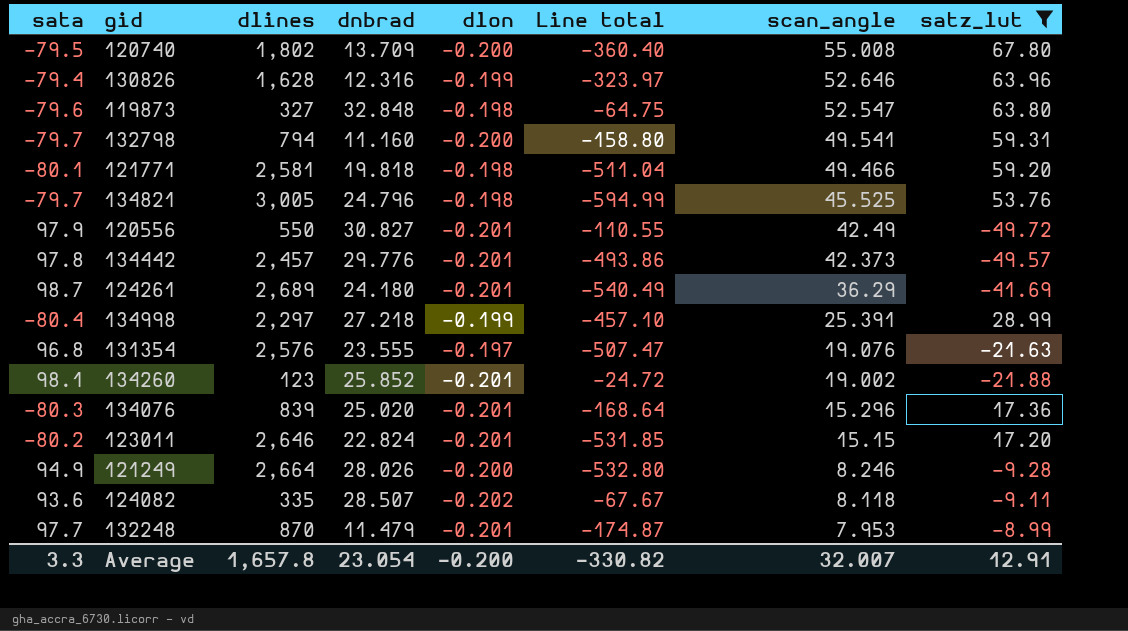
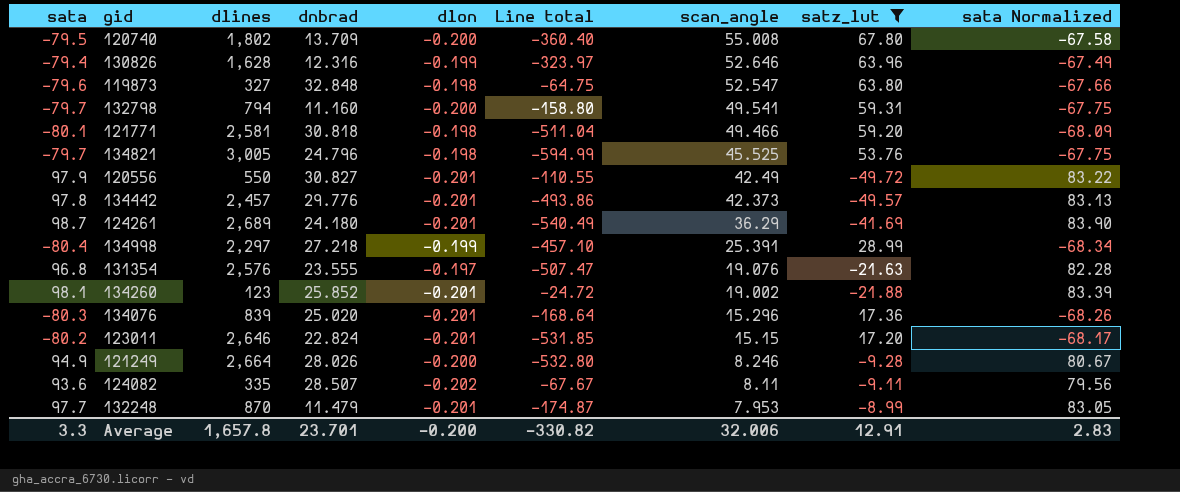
column sata Normalized | formula: none -> [sata] * 0.85
121771 | dnbrad: 19.818 -> 30.818
124082 | scan_angle: 8.118 -> 8.11
Average | dnbrad: 23.054 -> 23.701
Average | scan_angle: 32.007 -> 32.006

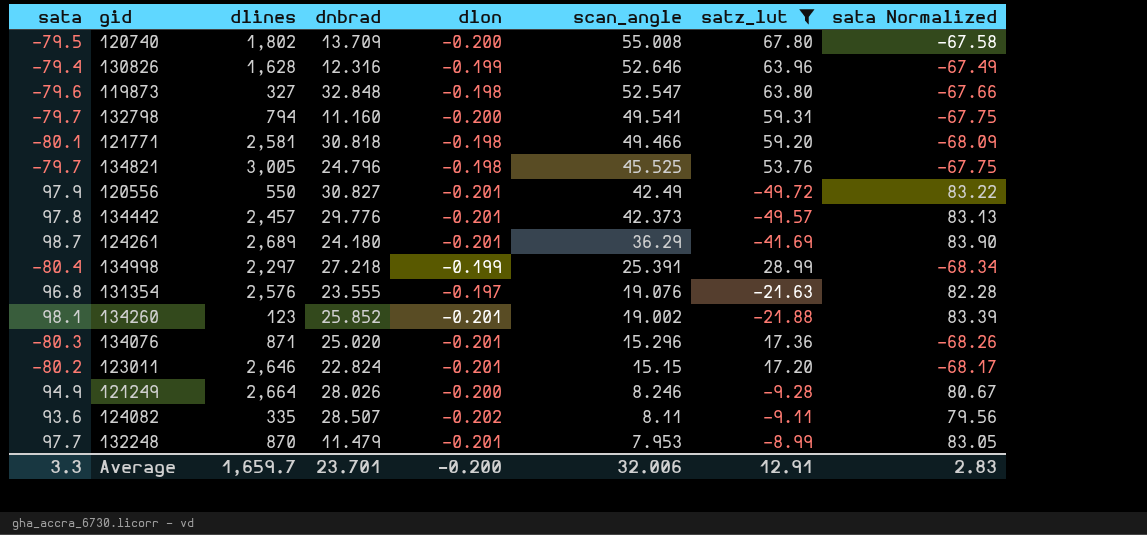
column Line total | formula: [dlines] * [dlon] -> none
134076 | dlines: 839 -> 871
Average | dlines: 1,657.8 -> 1,659.7

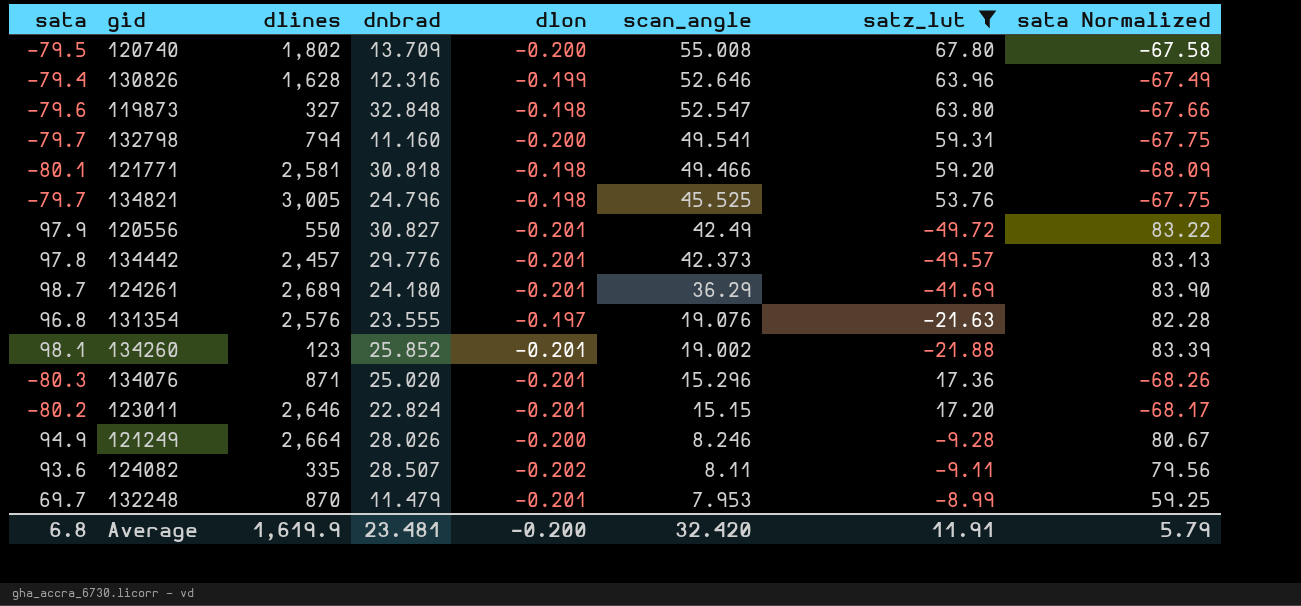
row 134998: -80.4 | 2,297 | 27.218 | -0.199 | 25.391 | 28.99 | -68.34 -> none
132248 | sata: 97.7 -> 69.7
132248 | sata Normalized: 83.05 -> 59.25
Average | sata: 3.3 -> 6.8
Average | dlines: 1,659.7 -> 1,619.9
Average | dnbrad: 23.701 -> 23.481
Average | scan_angle: 32.006 -> 32.420
Average | satz_lut: 12.91 -> 11.91
Average | sata Normalized: 2.83 -> 5.79

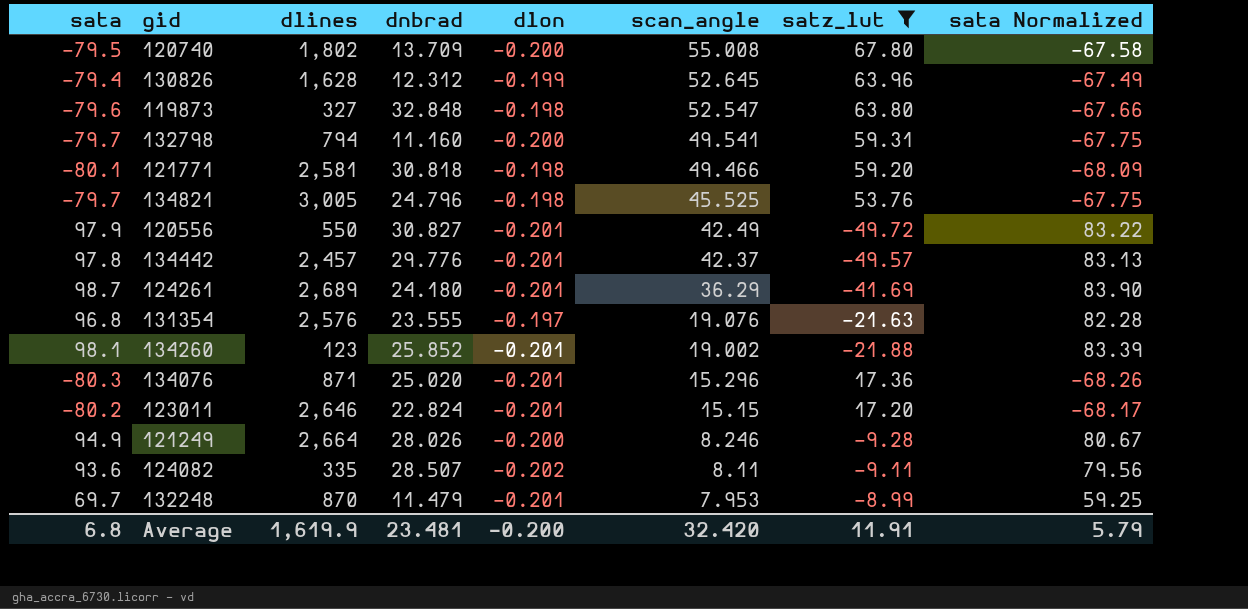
130826 | dnbrad: 12.316 -> 12.312
130826 | scan_angle: 52.646 -> 52.645
134442 | scan_angle: 42.373 -> 42.37

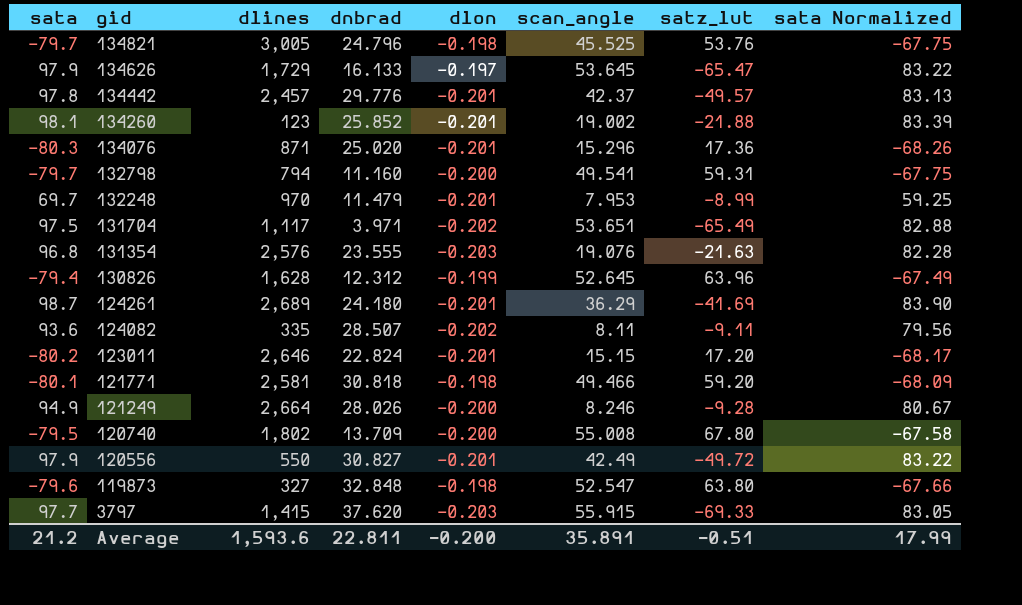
filter: satz_lut >= -49.72 -> none
row order: scan_angle descending -> gid descending
132248 | dlines: 870 -> 970
131354 | dlon: -0.197 -> -0.203
Average | sata: 6.8 -> 21.2
Average | dlines: 1,619.9 -> 1,593.6
Average | dnbrad: 23.481 -> 22.811
Average | scan_angle: 32.420 -> 35.891
Average | satz_lut: 11.91 -> -0.51
Average | sata Normalized: 5.79 -> 17.99

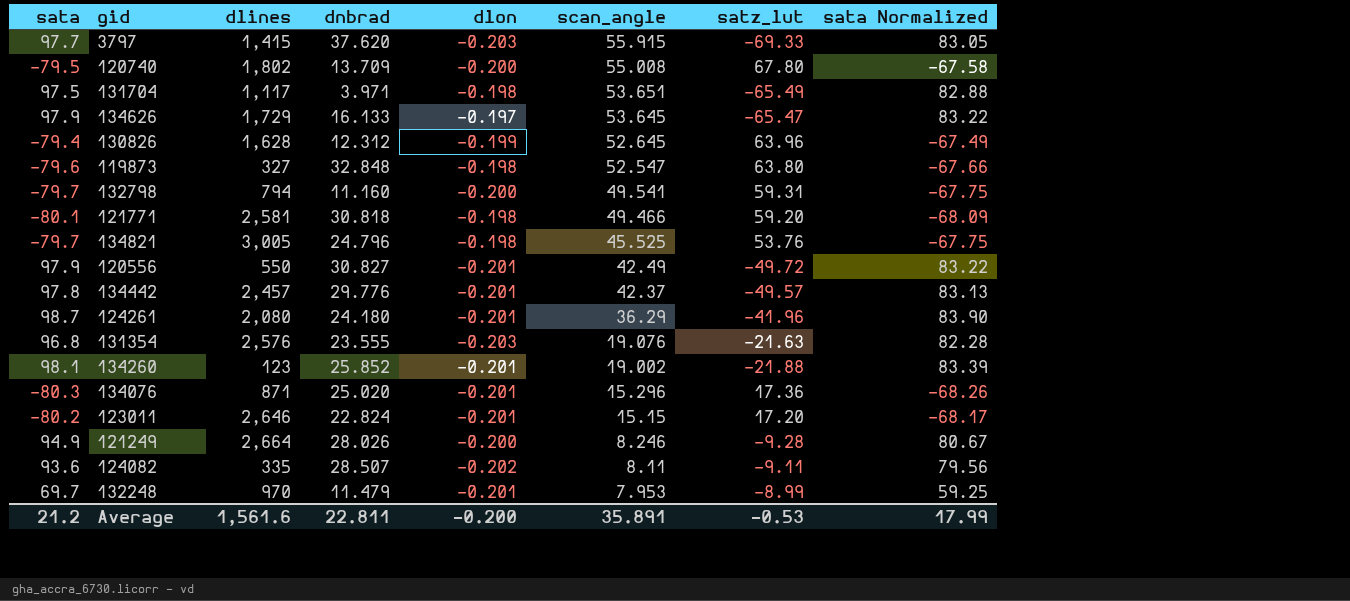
row order: gid descending -> scan_angle descending
131704 | dlon: -0.202 -> -0.198
124261 | dlines: 2,689 -> 2,080
124261 | satz_lut: -41.69 -> -41.96
Average | dlines: 1,593.6 -> 1,561.6
Average | satz_lut: -0.51 -> -0.53

